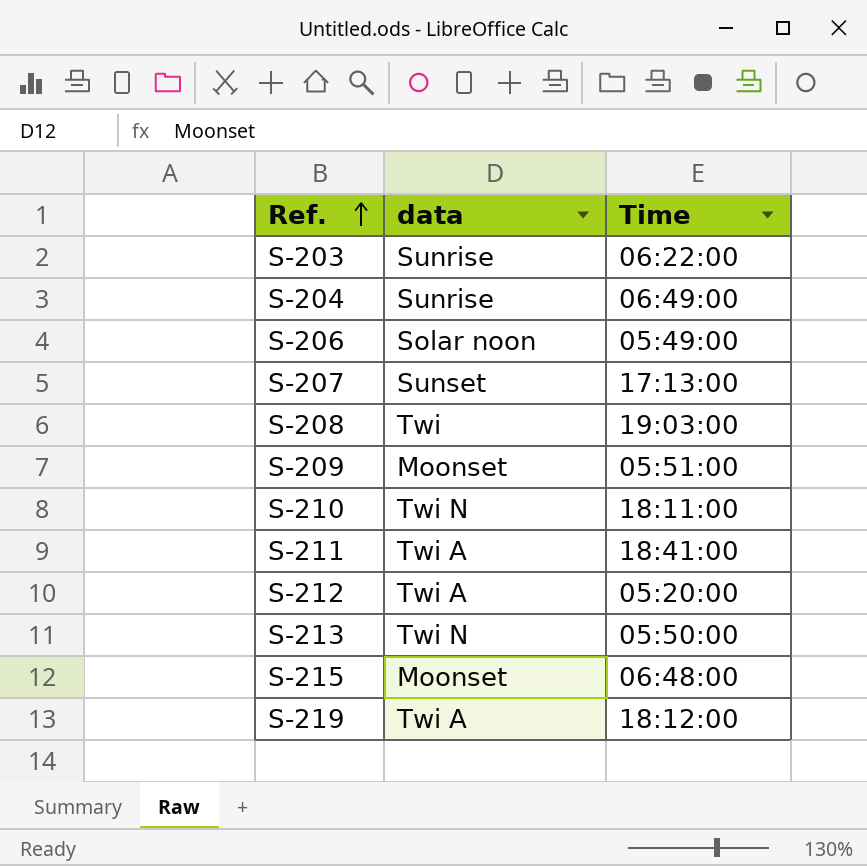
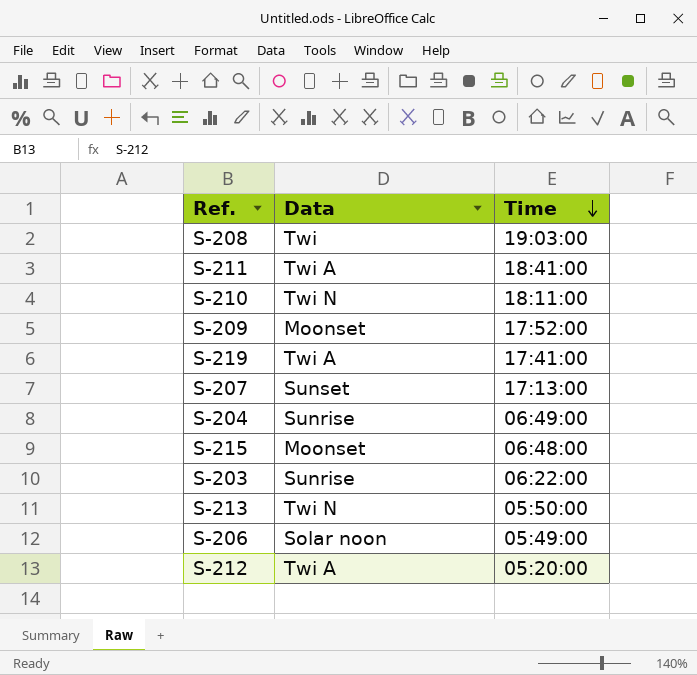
row order: Ref. ascending -> Time descending
column name: data -> Data
S-209 | Time: 05:51:00 -> 17:52:00
S-219 | Time: 18:12:00 -> 17:41:00

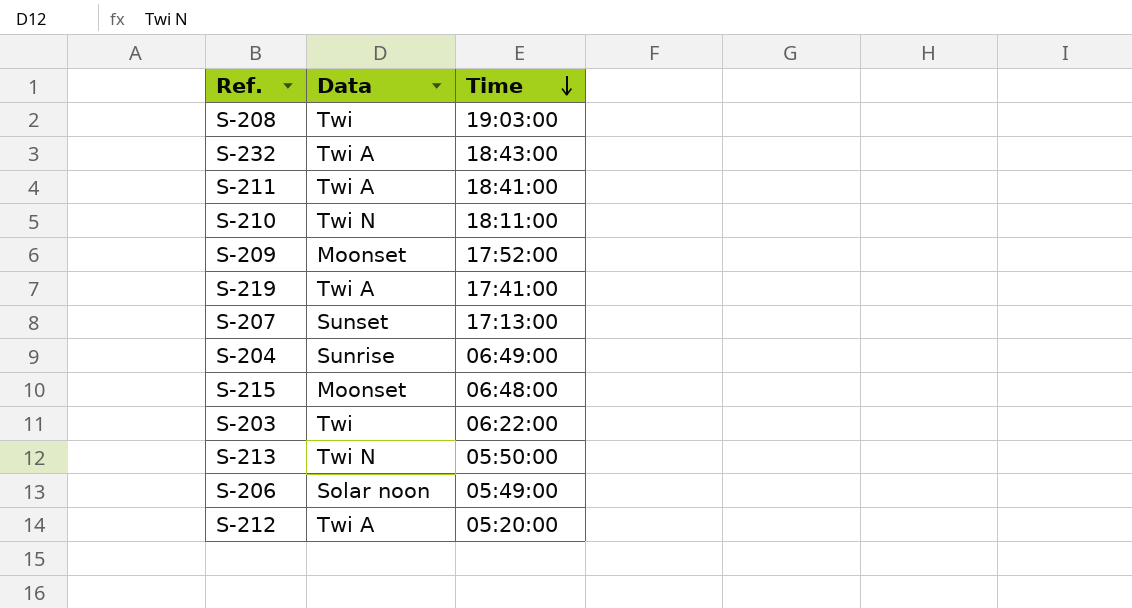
row S-232: none -> Twi A | 18:43:00
S-203 | Data: Sunrise -> Twi

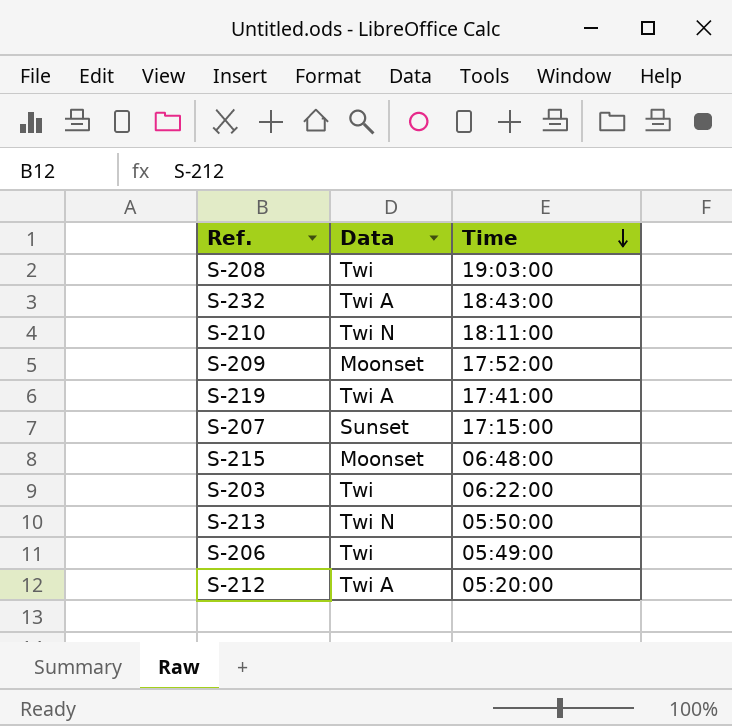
row S-211: Twi A | 18:41:00 -> none
row S-204: Sunrise | 06:49:00 -> none
S-207 | Time: 17:13:00 -> 17:15:00
S-206 | Data: Solar noon -> Twi

